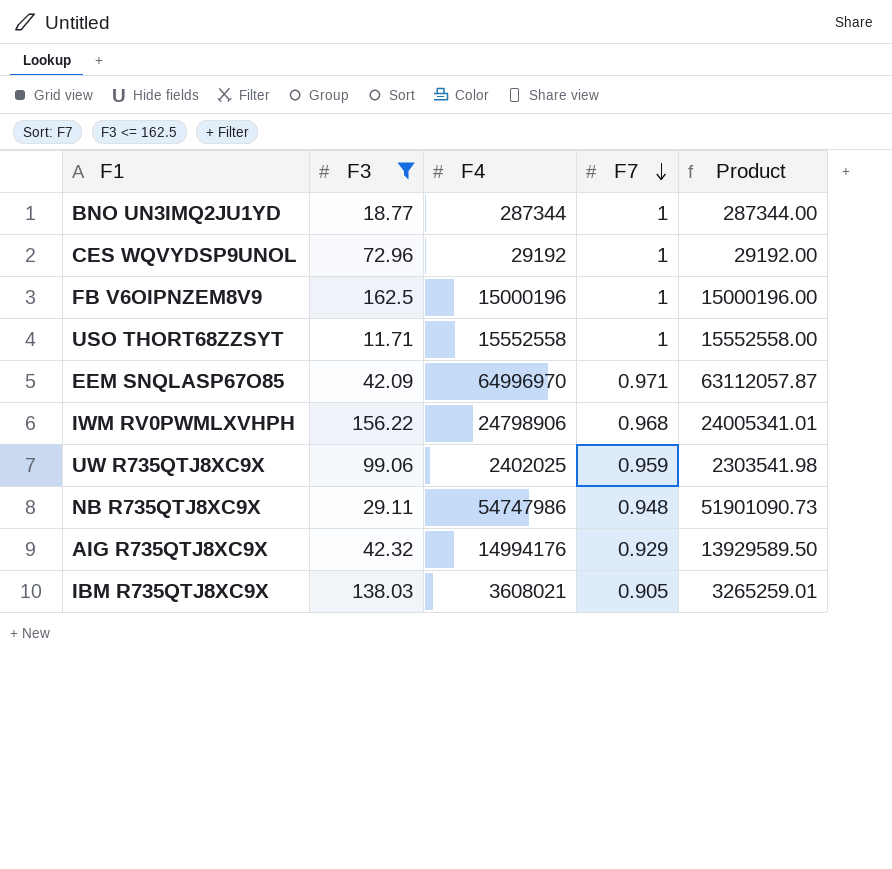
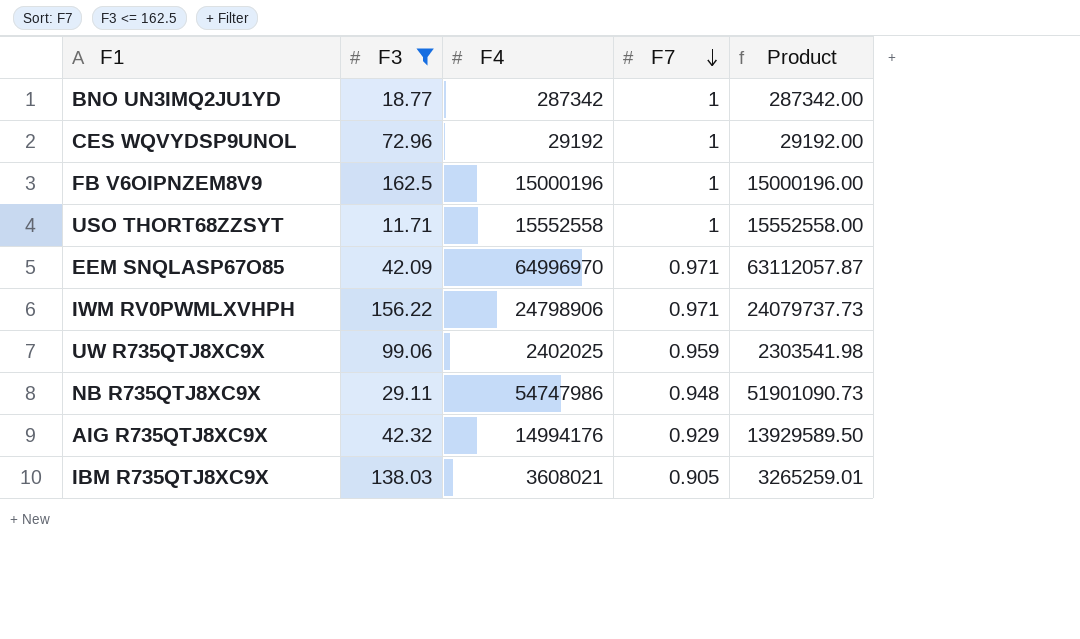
BNO UN3IMQ2JU1YD | F4: 287344 -> 287342
BNO UN3IMQ2JU1YD | Product: 287344.00 -> 287342.00
IWM RV0PWMLXVHPH | F7: 0.968 -> 0.971
IWM RV0PWMLXVHPH | Product: 24005341.01 -> 24079737.73

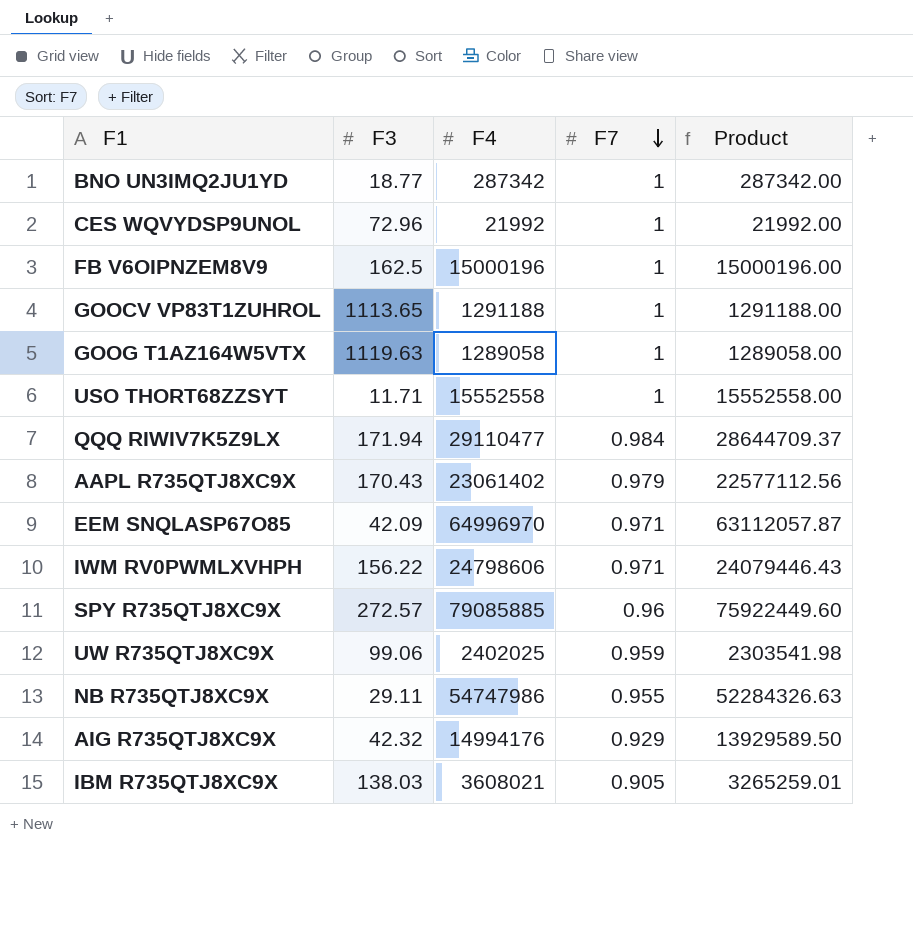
filter: F3 <= 162.5 -> none
CES WQVYDSP9UNOL | F4: 29192 -> 21992
CES WQVYDSP9UNOL | Product: 29192.00 -> 21992.00
IWM RV0PWMLXVHPH | F4: 24798906 -> 24798606
IWM RV0PWMLXVHPH | Product: 24079737.73 -> 24079446.43
NB R735QTJ8XC9X | F7: 0.948 -> 0.955
NB R735QTJ8XC9X | Product: 51901090.73 -> 52284326.63

